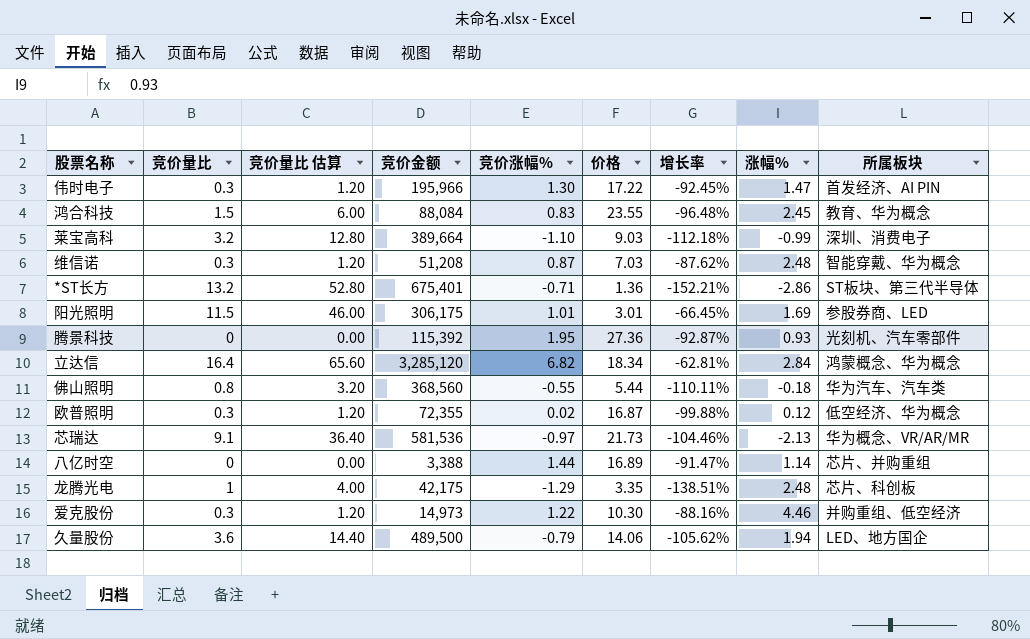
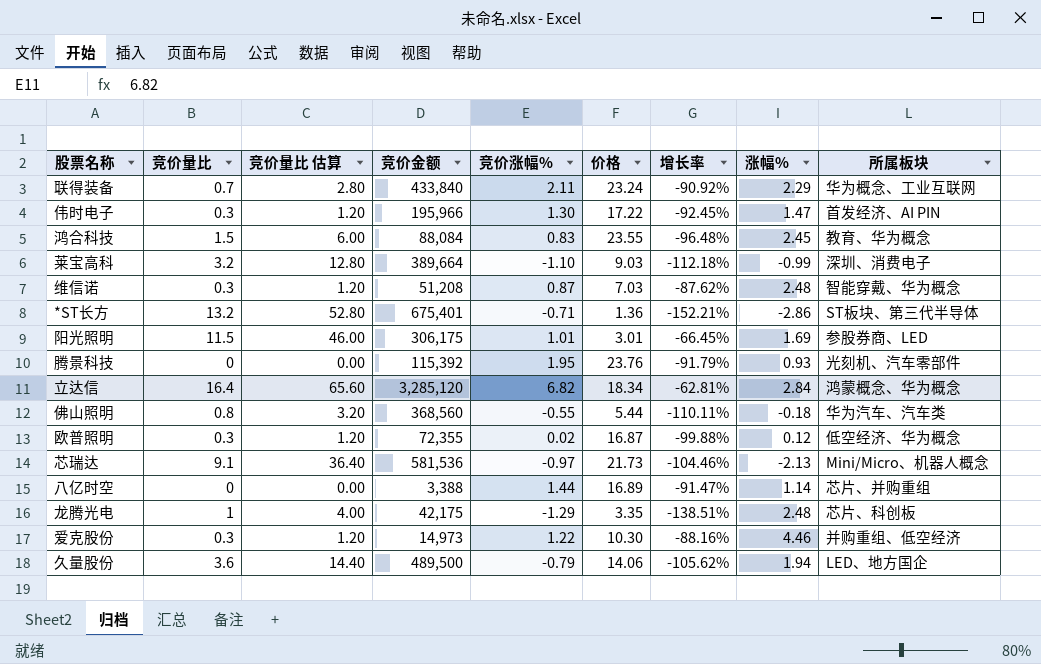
row 联得装备: none -> 0.7 | 2.80 | 433,840 | 2.11 | 23.24 | -90.92% | 2.29 | 华为概念、工业互联网
腾景科技 | 价格: 27.36 -> 23.76
腾景科技 | 增长率: -92.87% -> -91.79%
芯瑞达 | 所属板块: 华为概念、VR/AR/MR -> Mini/Micro、机器人概念

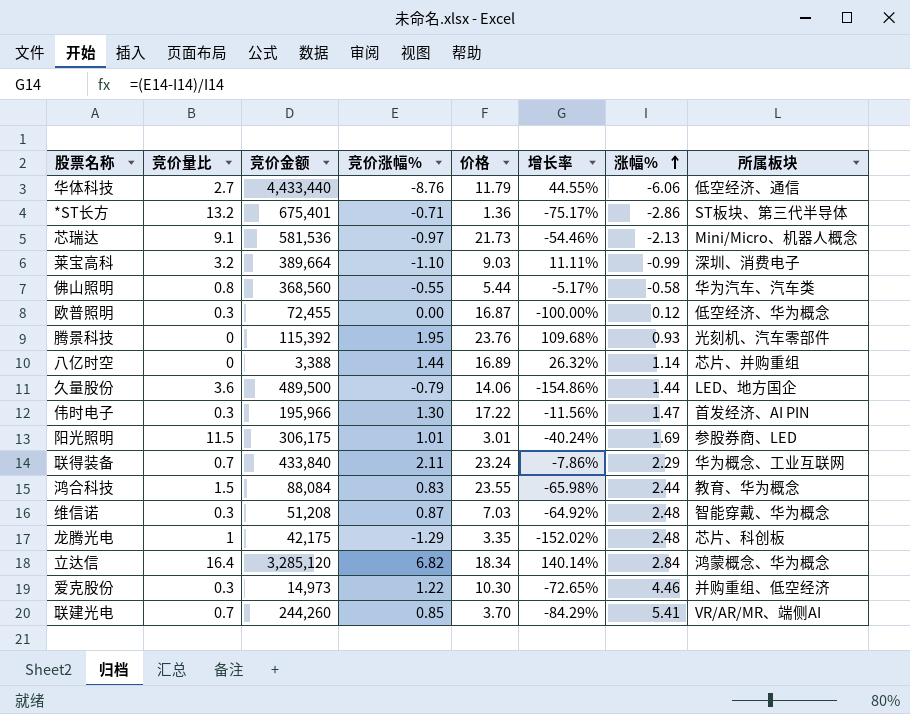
row order: none -> 涨幅% ascending
column 竞价量比 估算 | formula: [竞价量比] * 4 -> none
column 增长率 | formula: ([竞价涨幅%] - [价格]) / [价格] -> ([竞价涨幅%] - [涨幅%]) / [涨幅%]
row 华体科技: none -> 2.7 | 4,433,440 | -8.76 | 11.79 | 44.55% | -6.06 | 低空经济、通信
佛山照明 | 涨幅%: -0.18 -> -0.58
欧普照明 | 竞价金额: 72,355 -> 72,455
欧普照明 | 竞价涨幅%: 0.02 -> 0.00
久量股份 | 涨幅%: 1.94 -> 1.44
鸿合科技 | 涨幅%: 2.45 -> 2.44
row 联建光电: none -> 0.7 | 244,260 | 0.85 | 3.70 | -84.29% | 5.41 | VR/AR/MR、端侧AI

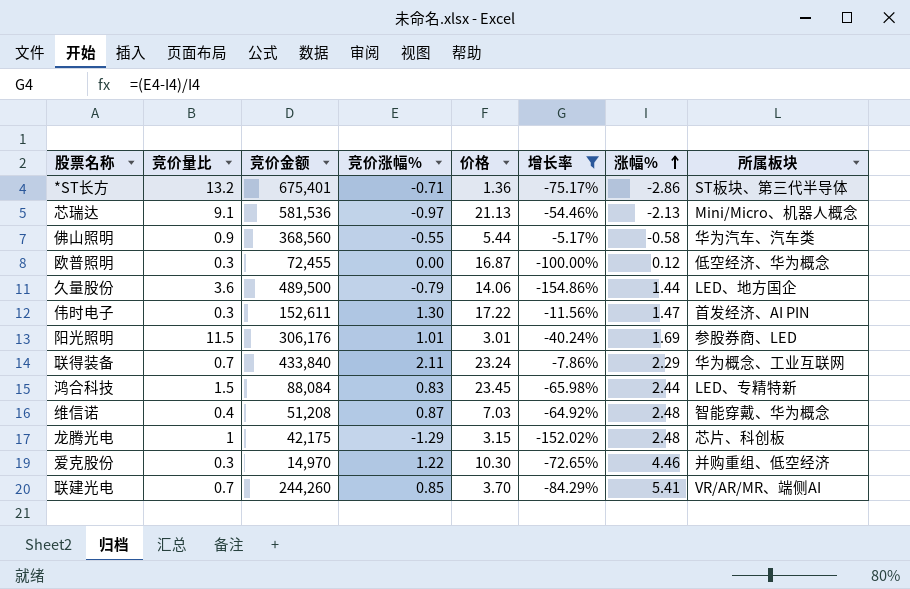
filter: none -> 增长率 <= -5.17%
芯瑞达 | 价格: 21.73 -> 21.13
佛山照明 | 竞价量比: 0.8 -> 0.9
伟时电子 | 竞价金额: 195,966 -> 152,611
阳光照明 | 竞价金额: 306,175 -> 306,176
鸿合科技 | 价格: 23.55 -> 23.45
鸿合科技 | 所属板块: 教育、华为概念 -> LED、专精特新
维信诺 | 竞价量比: 0.3 -> 0.4
龙腾光电 | 价格: 3.35 -> 3.15
爱克股份 | 竞价金额: 14,973 -> 14,970

